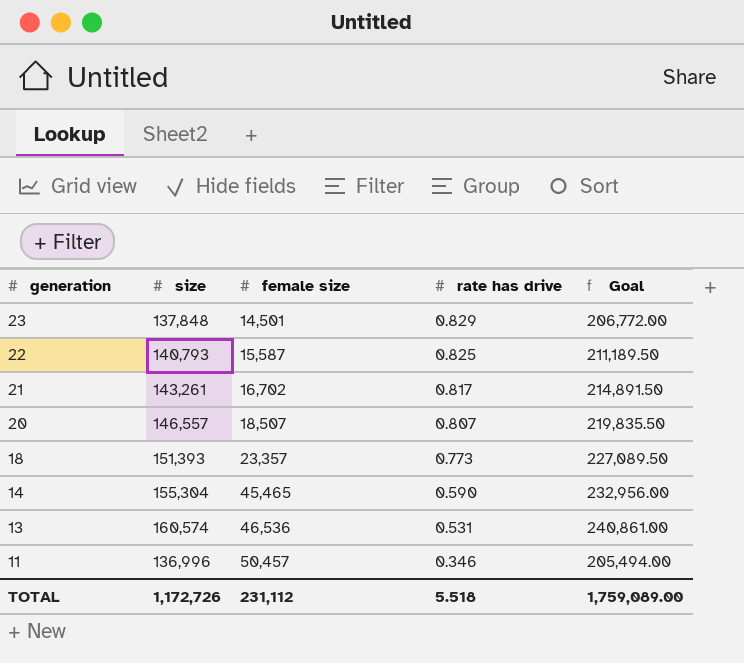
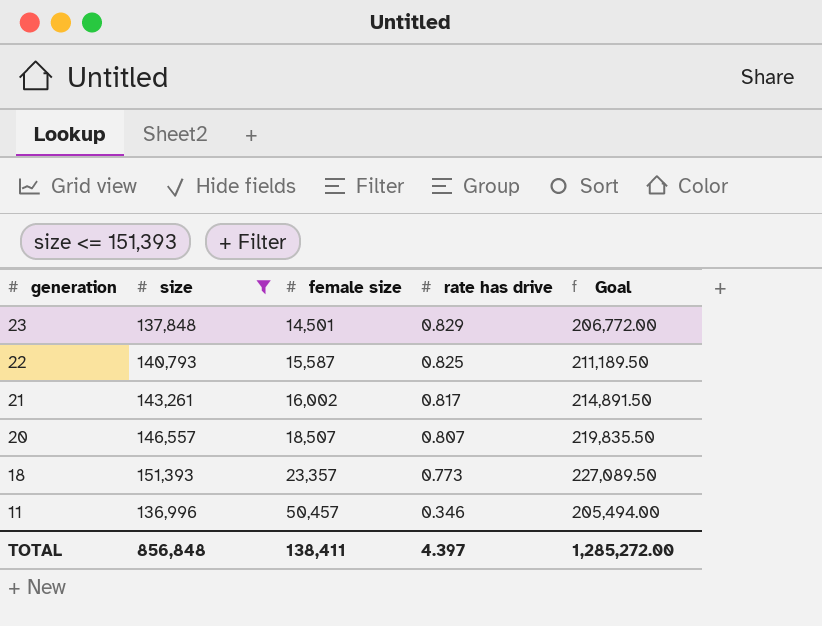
filter: none -> size <= 151,393
21 | female size: 16,702 -> 16,002
TOTAL | size: 1,172,726 -> 856,848
TOTAL | female size: 231,112 -> 138,411
TOTAL | rate has drive: 5.518 -> 4.397
TOTAL | Goal: 1,759,089.00 -> 1,285,272.00

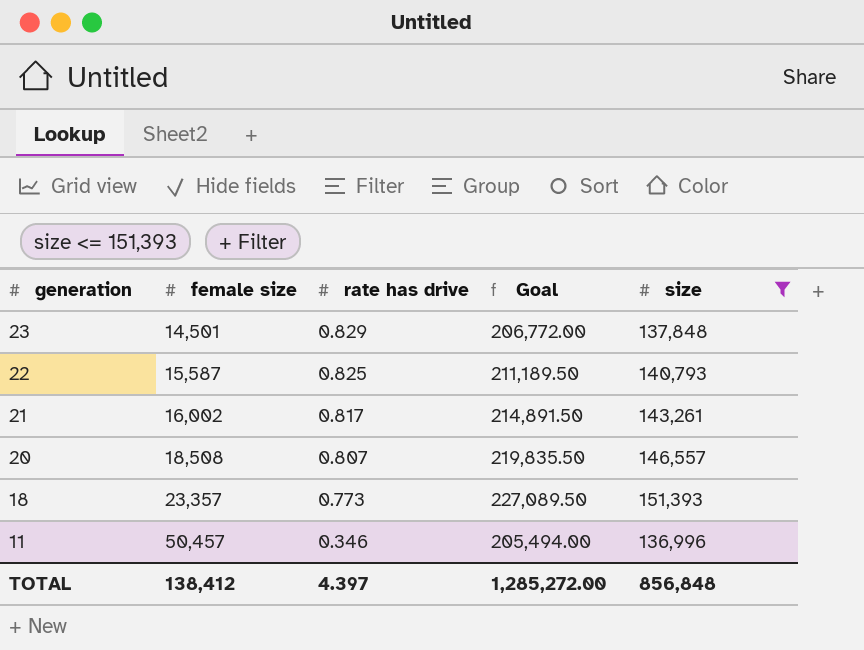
column size | position: 2 -> 5
20 | female size: 18,507 -> 18,508
TOTAL | female size: 138,411 -> 138,412

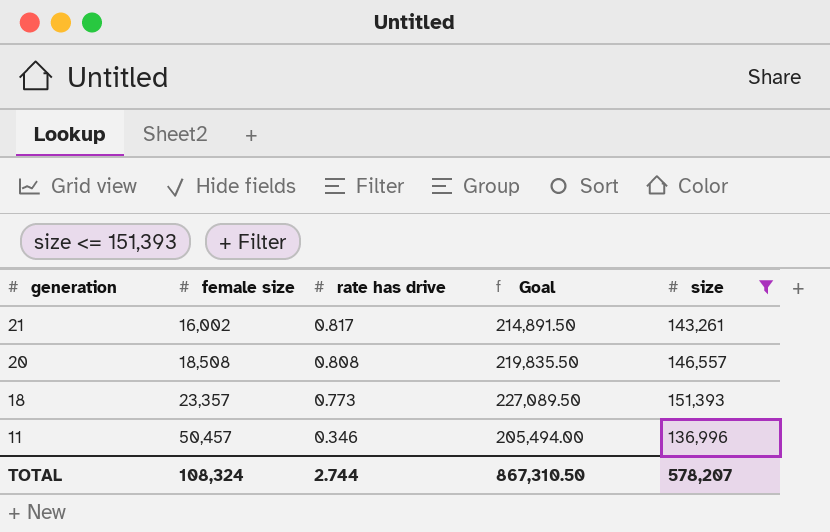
row 23: 14,501 | 0.829 | 206,772.00 | 137,848 -> none
row 22: 15,587 | 0.825 | 211,189.50 | 140,793 -> none
20 | rate has drive: 0.807 -> 0.808
TOTAL | female size: 138,412 -> 108,324
TOTAL | rate has drive: 4.397 -> 2.744
TOTAL | Goal: 1,285,272.00 -> 867,310.50
TOTAL | size: 856,848 -> 578,207

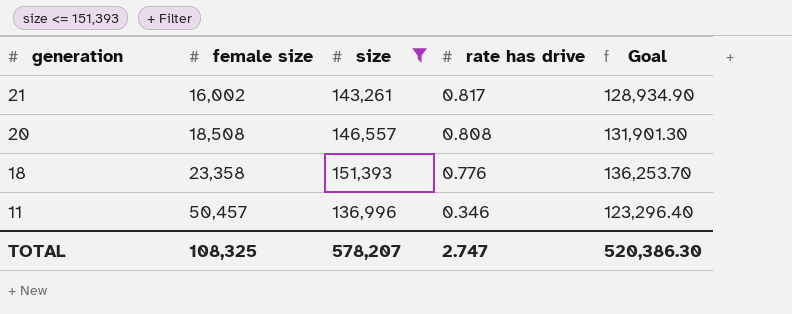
column size | position: 5 -> 3
column Goal | formula: [size] * 1.5 -> [size] * 0.9
18 | female size: 23,357 -> 23,358
18 | rate has drive: 0.773 -> 0.776
TOTAL | female size: 108,324 -> 108,325
TOTAL | rate has drive: 2.744 -> 2.747
TOTAL | Goal: 867,310.50 -> 520,386.30

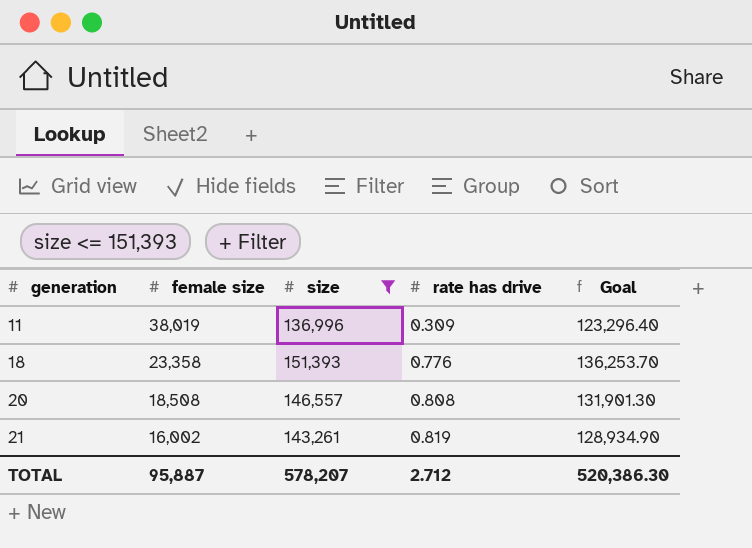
row order: generation descending -> generation ascending
11 | female size: 50,457 -> 38,019
11 | rate has drive: 0.346 -> 0.309
21 | rate has drive: 0.817 -> 0.819
TOTAL | female size: 108,325 -> 95,887
TOTAL | rate has drive: 2.747 -> 2.712

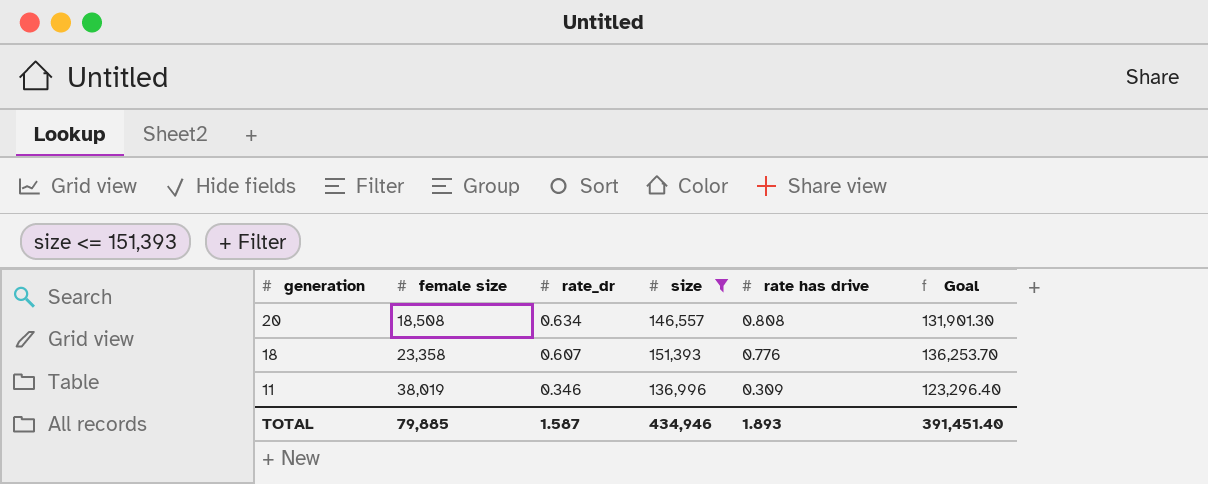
row order: generation ascending -> generation descending
column rate_dr | position: none -> 3
row 21: 16,002 | 143,261 | 0.819 | 128,934.90 -> none
TOTAL | female size: 95,887 -> 79,885
TOTAL | size: 578,207 -> 434,946
TOTAL | rate has drive: 2.712 -> 1.893
TOTAL | Goal: 520,386.30 -> 391,451.40

